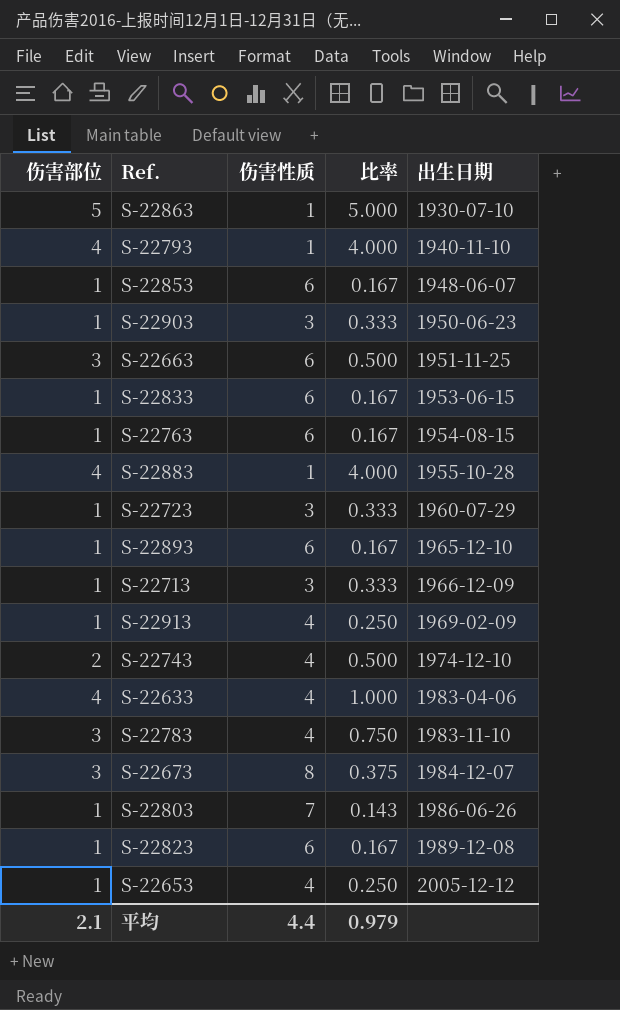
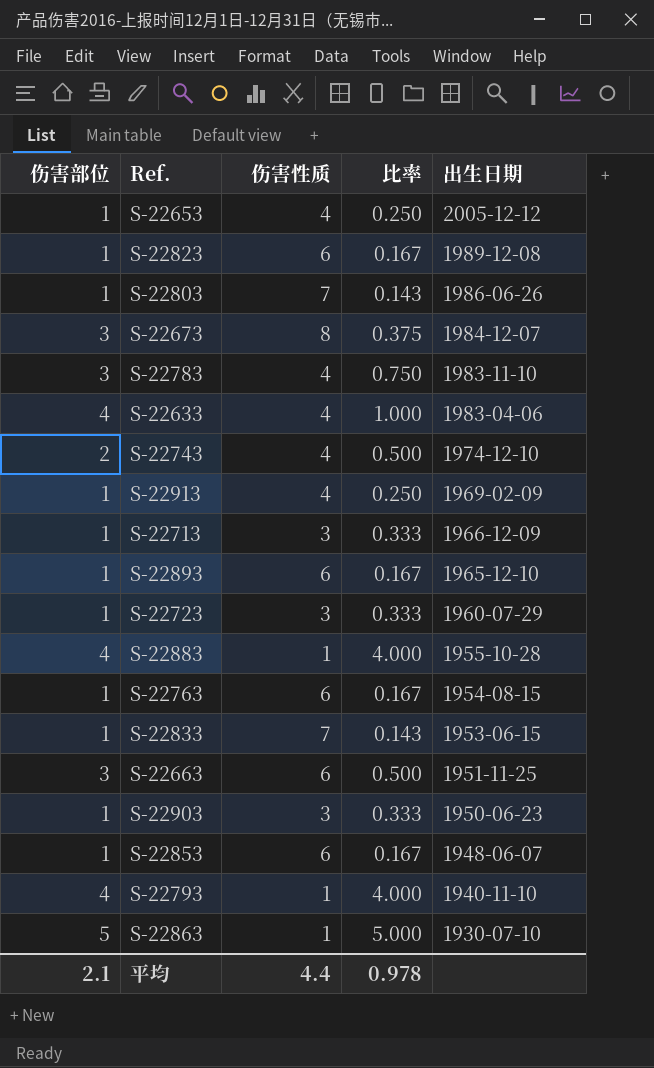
row order: 出生日期 ascending -> 出生日期 descending
S-22833 | 伤害性质: 6 -> 7
S-22833 | 比率: 0.167 -> 0.143
平均 | 比率: 0.979 -> 0.978

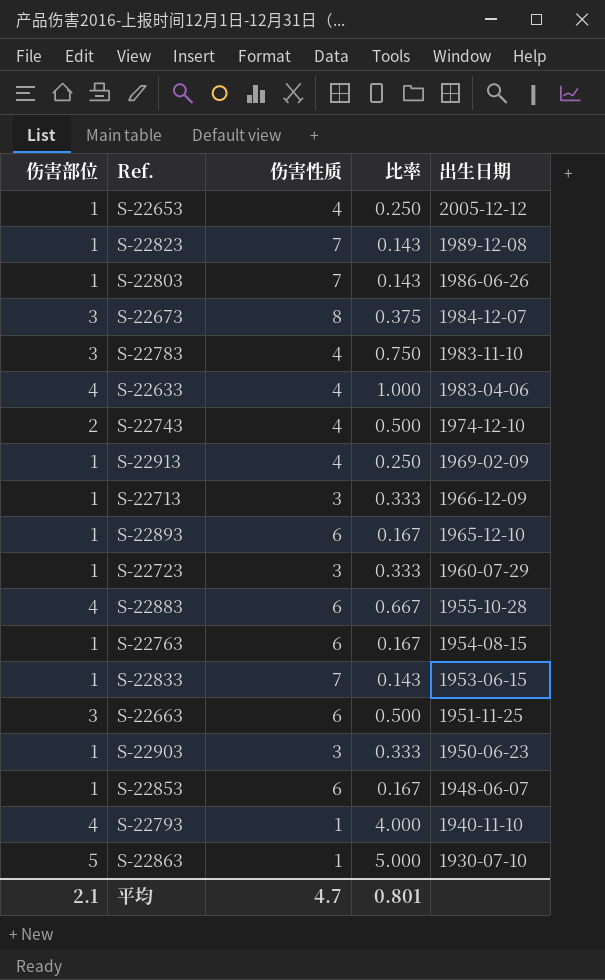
S-22823 | 伤害性质: 6 -> 7
S-22823 | 比率: 0.167 -> 0.143
S-22883 | 伤害性质: 1 -> 6
S-22883 | 比率: 4.000 -> 0.667
平均 | 伤害性质: 4.4 -> 4.7
平均 | 比率: 0.978 -> 0.801

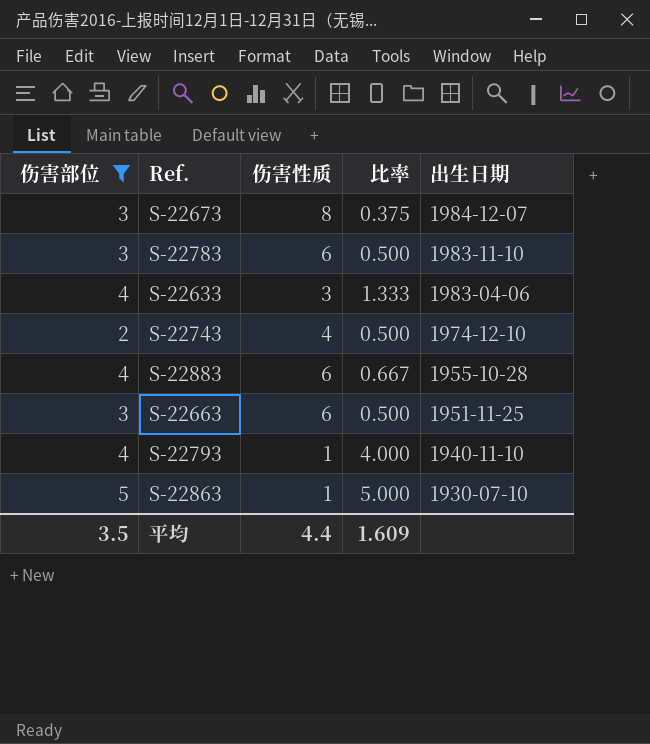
filter: none -> 伤害部位 != 1
S-22783 | 伤害性质: 4 -> 6
S-22783 | 比率: 0.750 -> 0.500
S-22633 | 伤害性质: 4 -> 3
S-22633 | 比率: 1.000 -> 1.333
平均 | 伤害部位: 2.1 -> 3.5
平均 | 伤害性质: 4.7 -> 4.4
平均 | 比率: 0.801 -> 1.609

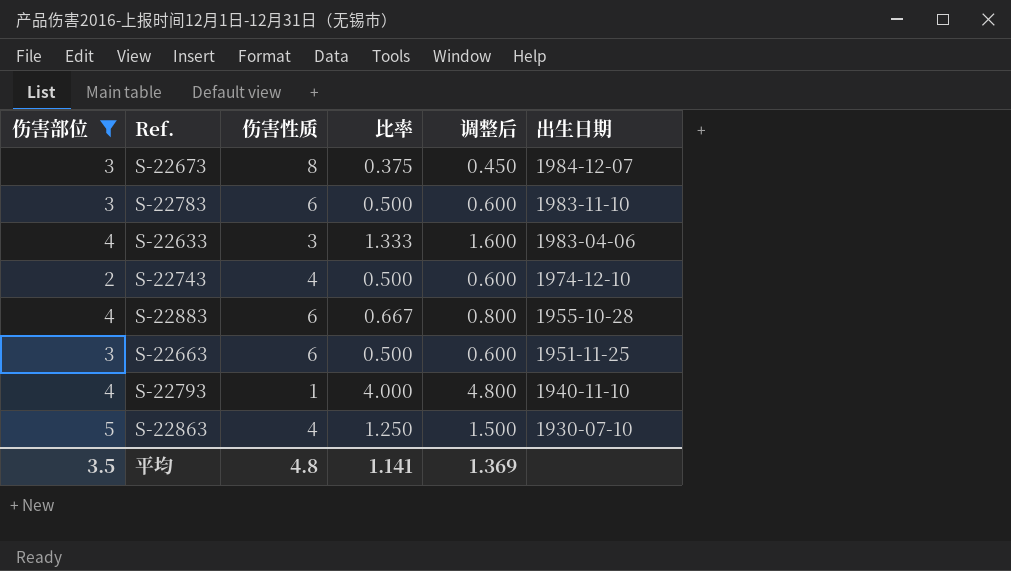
column 调整后 | formula: none -> [比率] * 1.2
S-22863 | 伤害性质: 1 -> 4
S-22863 | 比率: 5.000 -> 1.250
平均 | 伤害性质: 4.4 -> 4.8
平均 | 比率: 1.609 -> 1.141

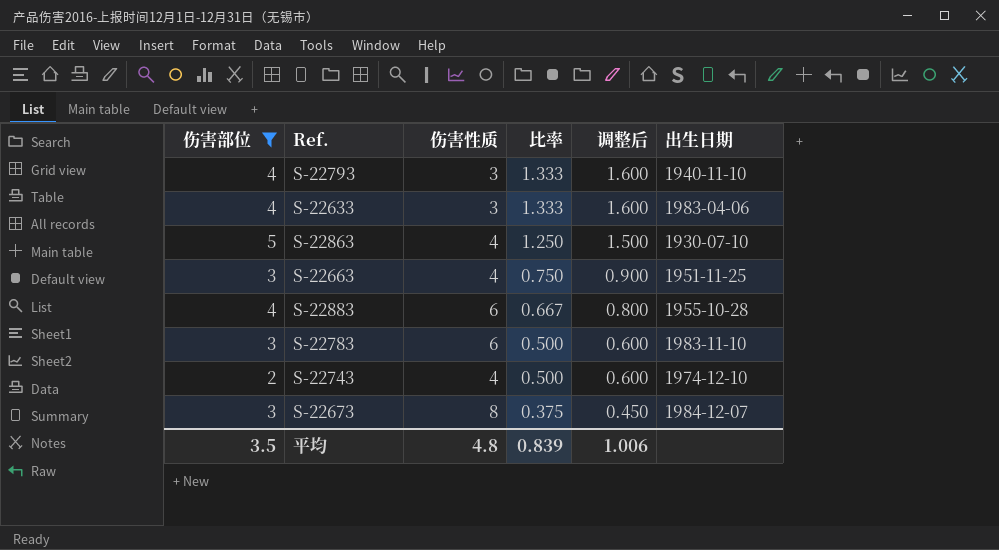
row order: 出生日期 descending -> 比率 descending
S-22793 | 伤害性质: 1 -> 3
S-22793 | 比率: 4.000 -> 1.333
S-22793 | 调整后: 4.800 -> 1.600
S-22663 | 伤害性质: 6 -> 4
S-22663 | 比率: 0.500 -> 0.750
S-22663 | 调整后: 0.600 -> 0.900
平均 | 比率: 1.141 -> 0.839
平均 | 调整后: 1.369 -> 1.006

